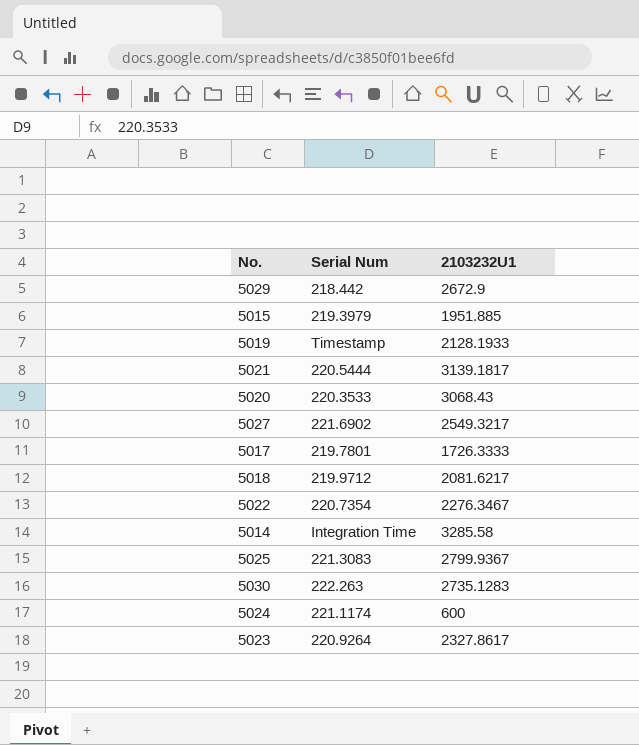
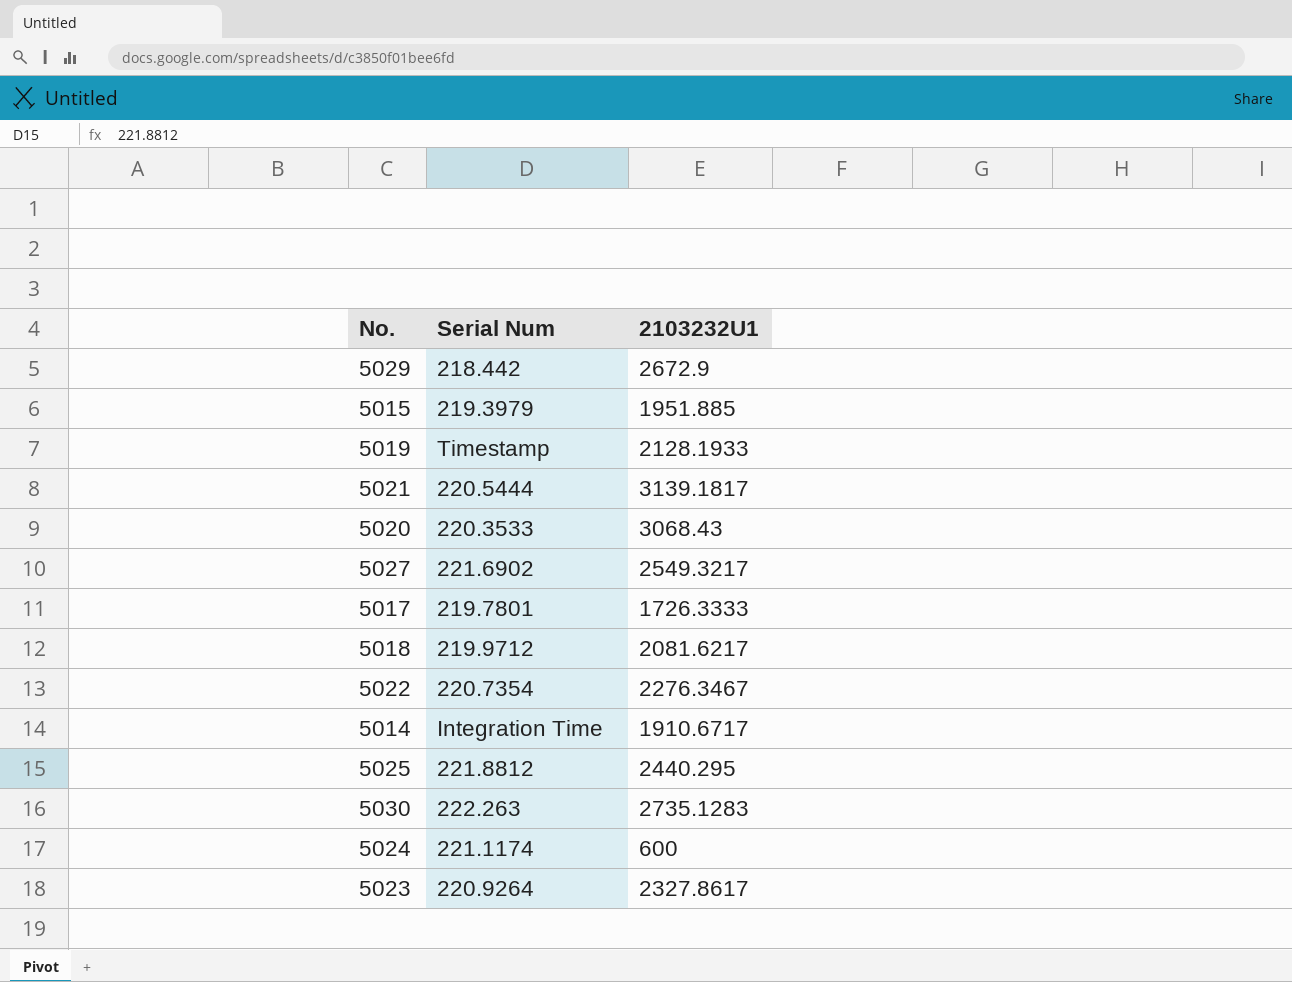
5014 | 2103232U1: 3285.58 -> 1910.6717
5025 | Serial Num: 221.3083 -> 221.8812
5025 | 2103232U1: 2799.9367 -> 2440.295

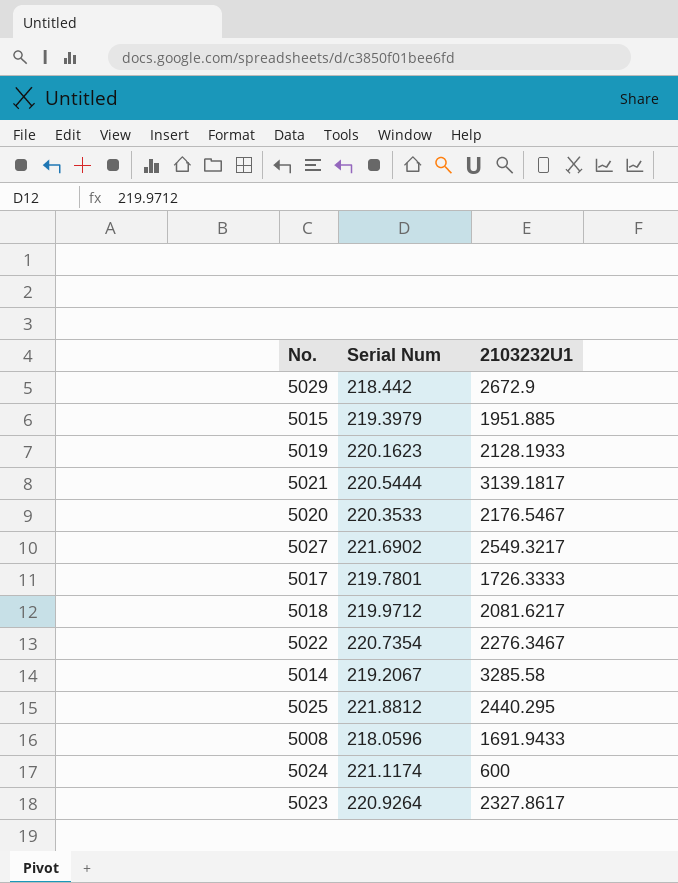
row 5030: 222.263 | 2735.1283 -> none
5019 | Serial Num: Timestamp -> 220.1623
5020 | 2103232U1: 3068.43 -> 2176.5467
5014 | Serial Num: Integration Time -> 219.2067
5014 | 2103232U1: 1910.6717 -> 3285.58
row 5008: none -> 218.0596 | 1691.9433

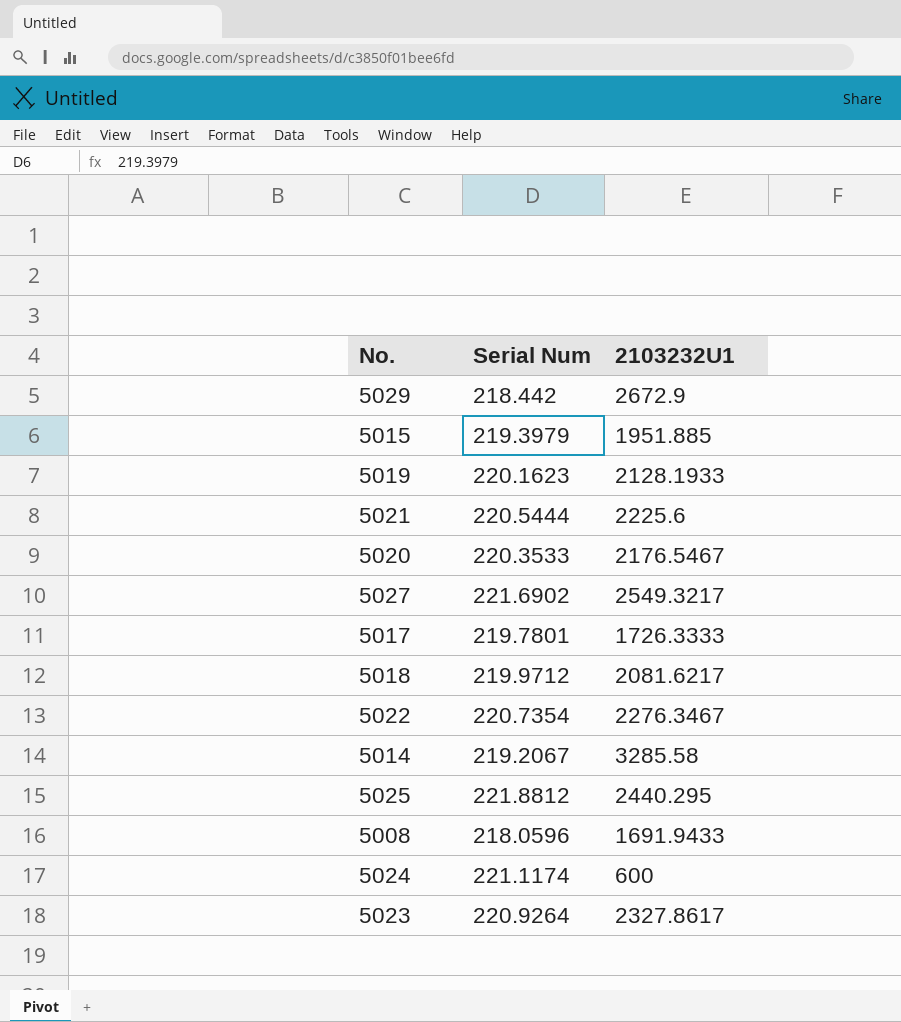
5021 | 2103232U1: 3139.1817 -> 2225.6

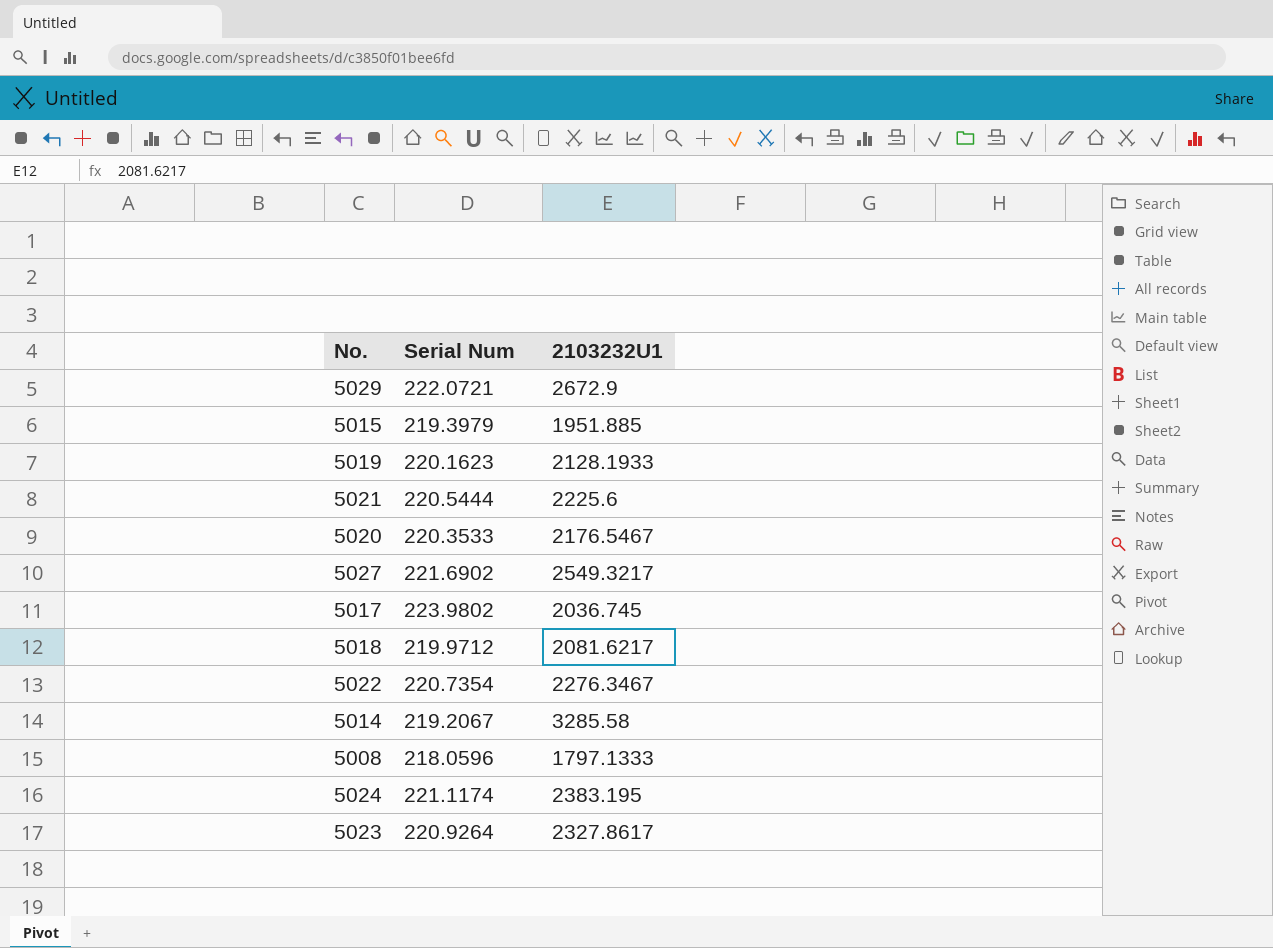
row 5025: 221.8812 | 2440.295 -> none
5029 | Serial Num: 218.442 -> 222.0721
5017 | Serial Num: 219.7801 -> 223.9802
5017 | 2103232U1: 1726.3333 -> 2036.745
5008 | 2103232U1: 1691.9433 -> 1797.1333
5024 | 2103232U1: 600 -> 2383.195

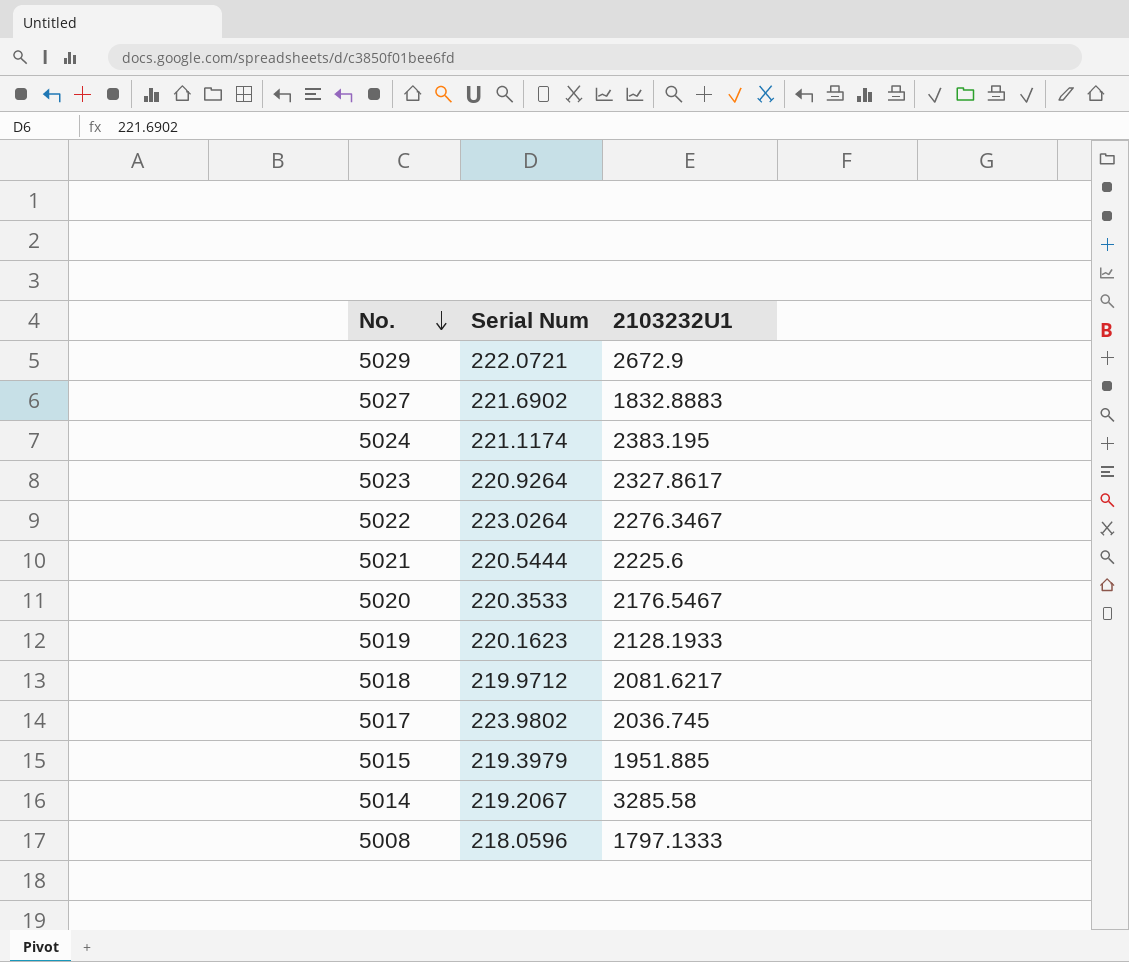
row order: none -> No. descending
5027 | 2103232U1: 2549.3217 -> 1832.8883
5022 | Serial Num: 220.7354 -> 223.0264

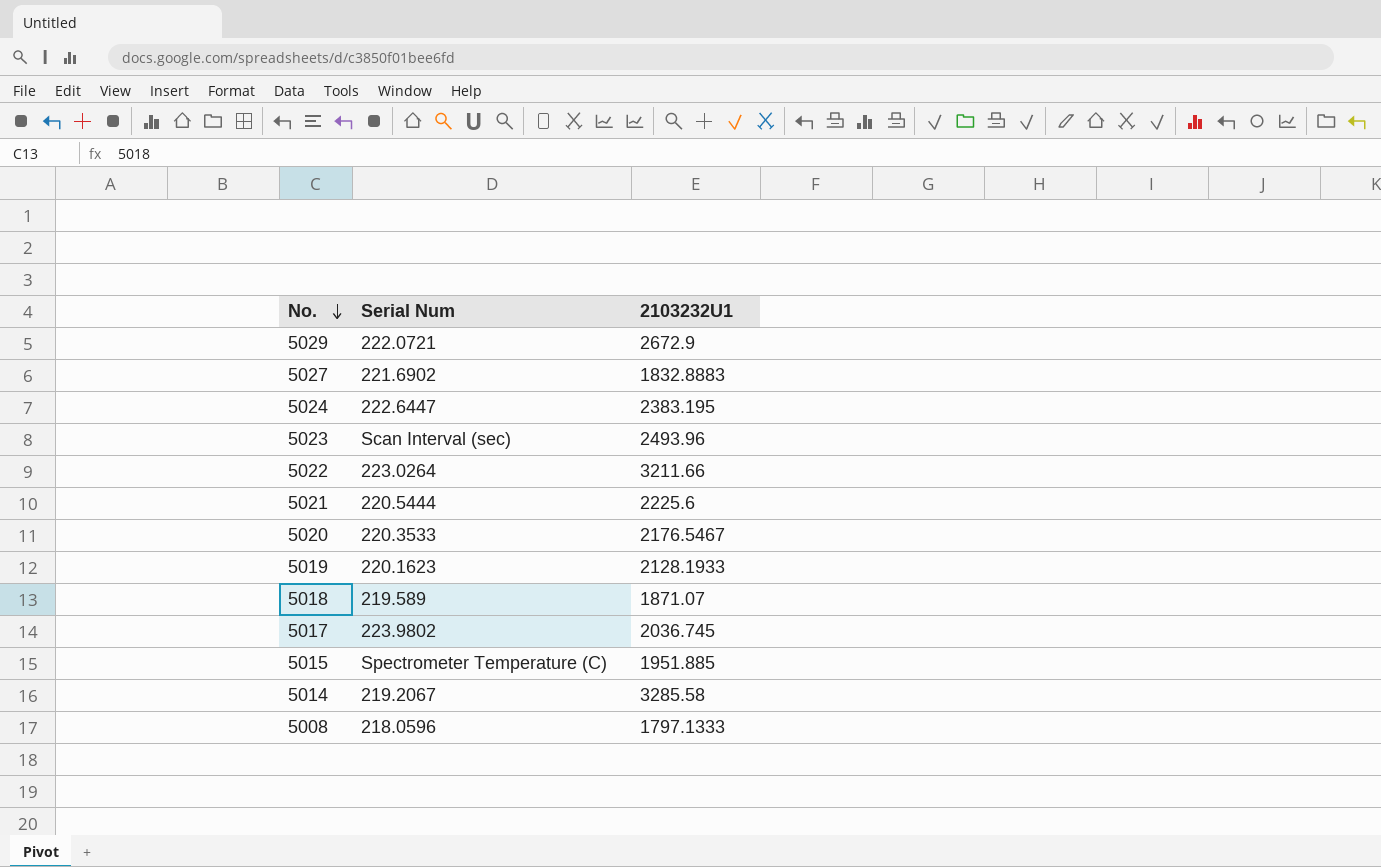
5024 | Serial Num: 221.1174 -> 222.6447
5023 | Serial Num: 220.9264 -> Scan Interval (sec)
5023 | 2103232U1: 2327.8617 -> 2493.96
5022 | 2103232U1: 2276.3467 -> 3211.66
5018 | Serial Num: 219.9712 -> 219.589
5018 | 2103232U1: 2081.6217 -> 1871.07
5015 | Serial Num: 219.3979 -> Spectrometer Temperature (C)

